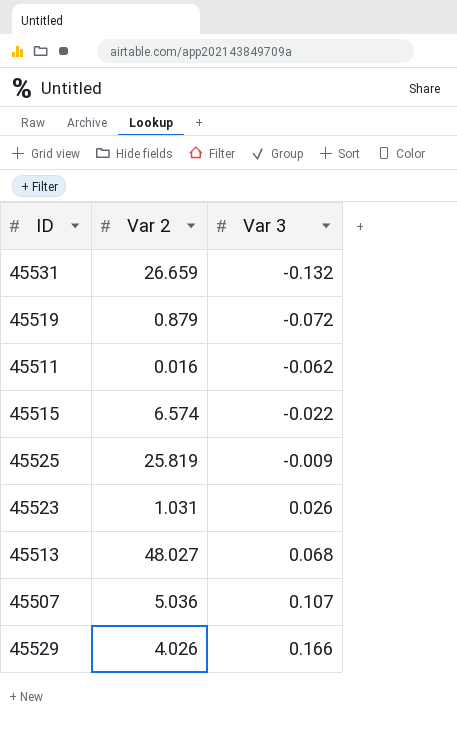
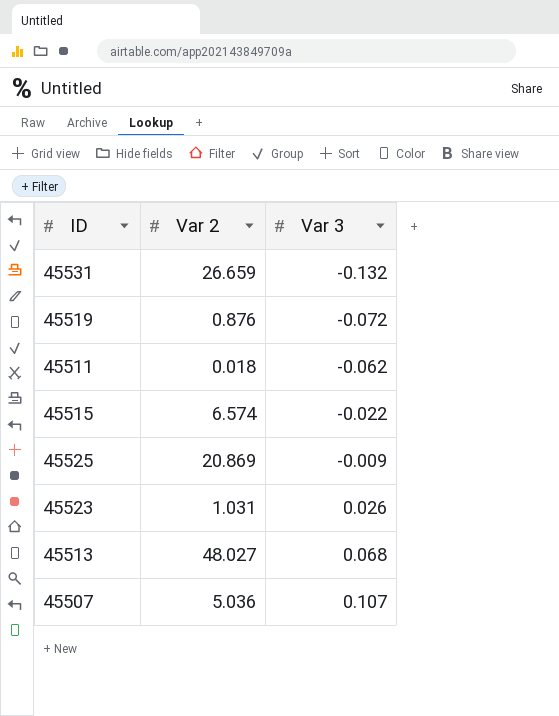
row 45529: 4.026 | 0.166 -> none
45519 | Var 2: 0.879 -> 0.876
45511 | Var 2: 0.016 -> 0.018
45525 | Var 2: 25.819 -> 20.869

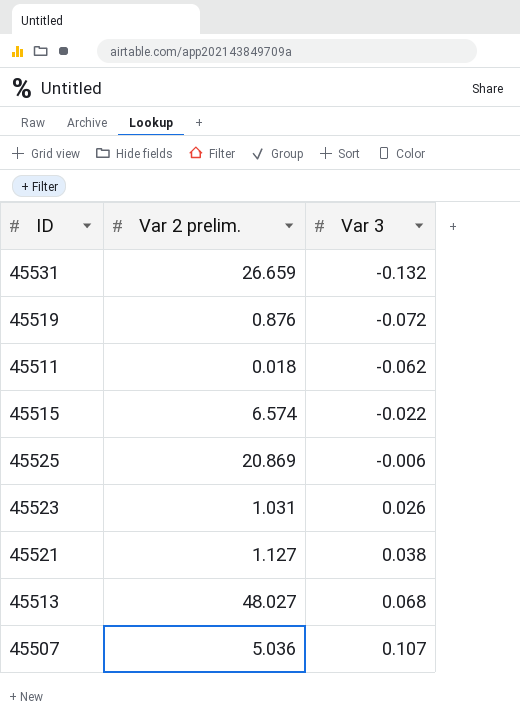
column name: Var 2 -> Var 2 prelim.
45525 | Var 3: -0.009 -> -0.006
row 45521: none -> 1.127 | 0.038

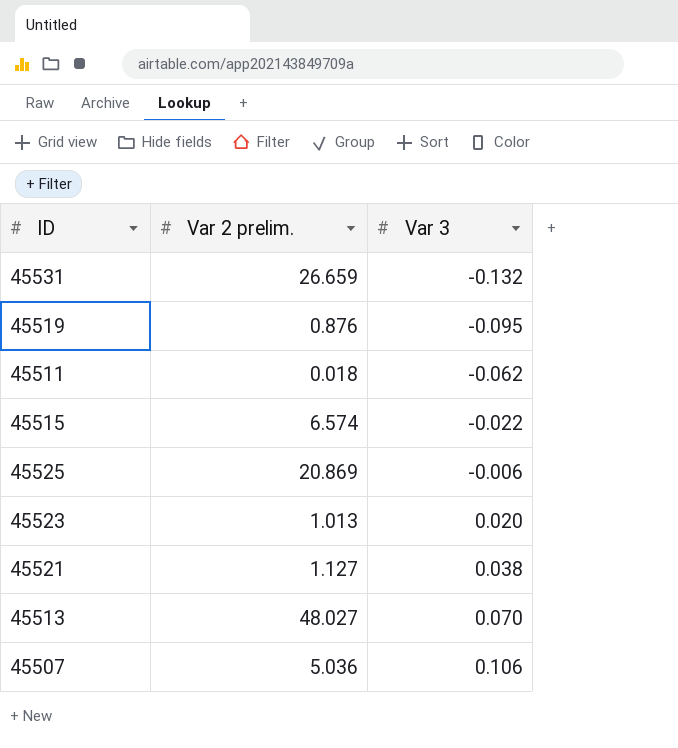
45519 | Var 3: -0.072 -> -0.095
45523 | Var 2 prelim.: 1.031 -> 1.013
45523 | Var 3: 0.026 -> 0.020
45513 | Var 3: 0.068 -> 0.070
45507 | Var 3: 0.107 -> 0.106

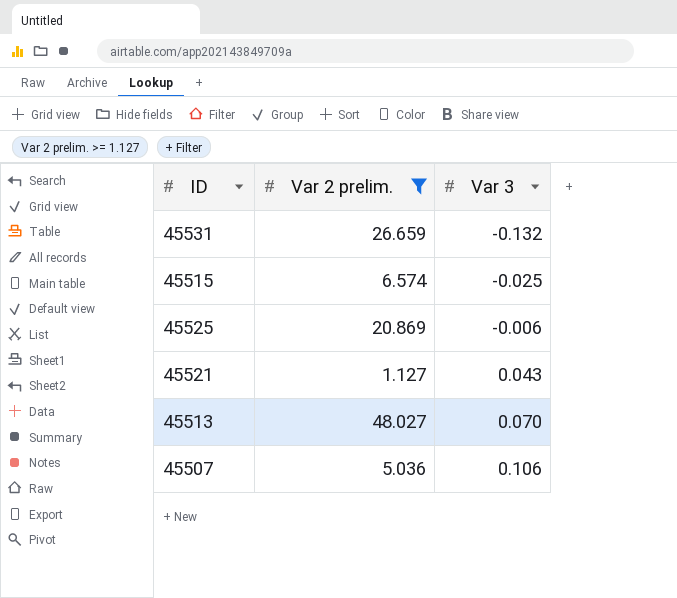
filter: none -> Var 2 prelim. >= 1.127
45515 | Var 3: -0.022 -> -0.025
45521 | Var 3: 0.038 -> 0.043

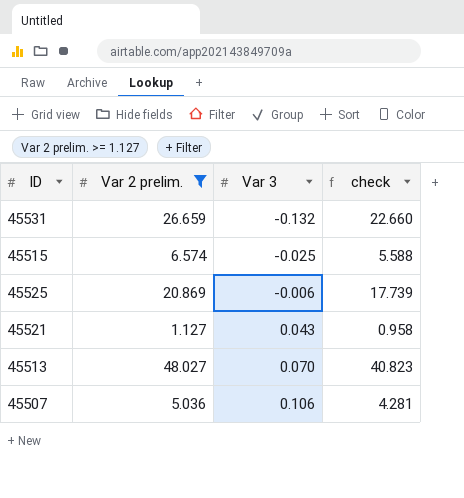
column check | formula: none -> [Var 2 prelim.] * 0.85

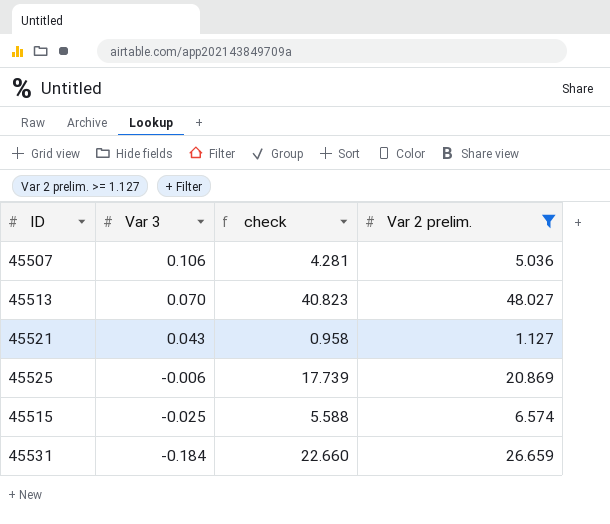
row order: Var 3 ascending -> Var 3 descending
column Var 2 prelim. | position: 2 -> 4
45531 | Var 3: -0.132 -> -0.184

